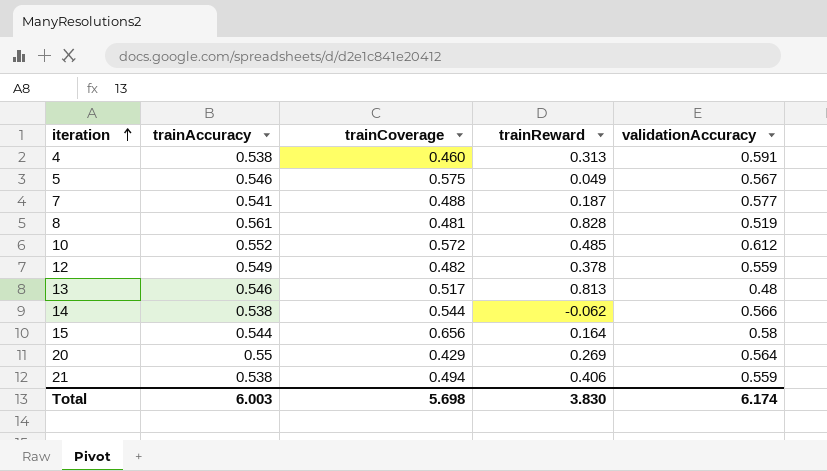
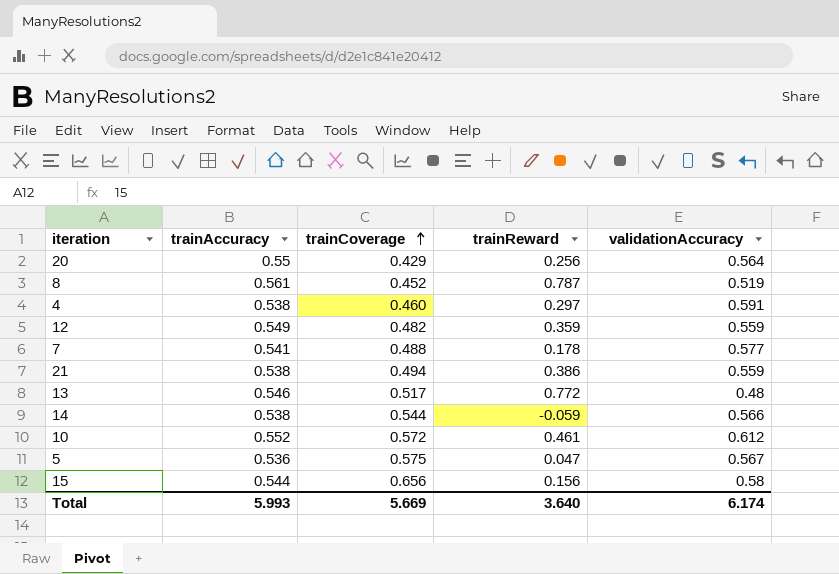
row order: iteration ascending -> trainCoverage ascending
20 | trainReward: 0.269 -> 0.256
8 | trainCoverage: 0.481 -> 0.452
8 | trainReward: 0.828 -> 0.787
4 | trainReward: 0.313 -> 0.297
12 | trainReward: 0.378 -> 0.359
7 | trainReward: 0.187 -> 0.178
21 | trainReward: 0.406 -> 0.386
13 | trainReward: 0.813 -> 0.772
14 | trainReward: -0.062 -> -0.059
10 | trainReward: 0.485 -> 0.461
5 | trainAccuracy: 0.546 -> 0.536
5 | trainReward: 0.049 -> 0.047
15 | trainReward: 0.164 -> 0.156
Total | trainAccuracy: 6.003 -> 5.993
Total | trainCoverage: 5.698 -> 5.669
Total | trainReward: 3.830 -> 3.640

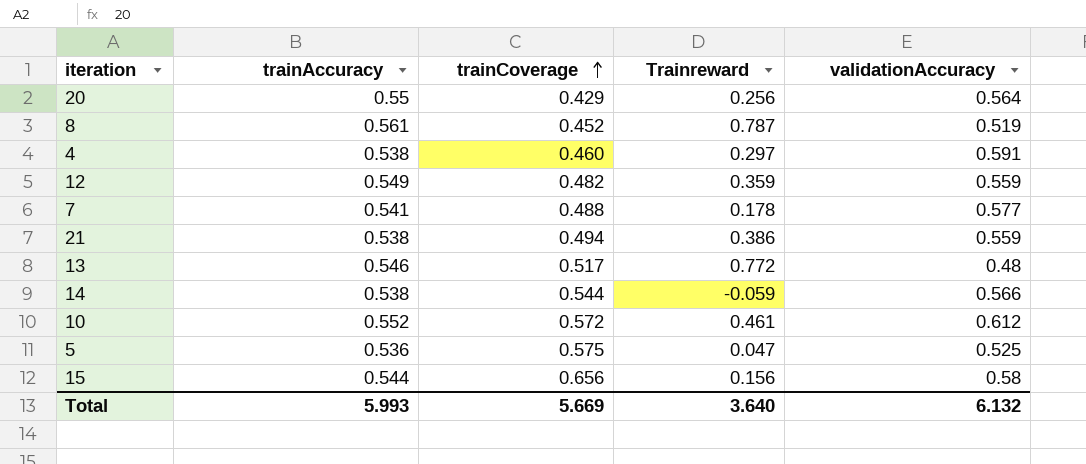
column name: trainReward -> Trainreward
5 | validationAccuracy: 0.567 -> 0.525
Total | validationAccuracy: 6.174 -> 6.132

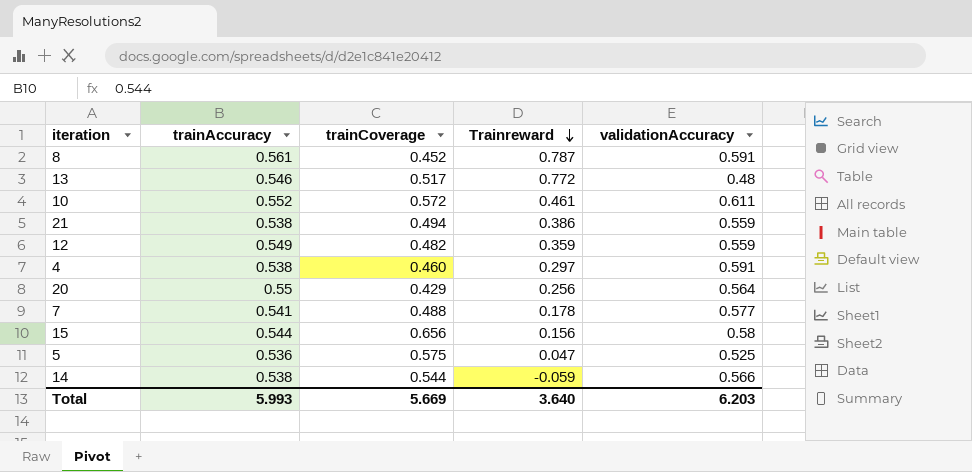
row order: trainCoverage ascending -> Trainreward descending
8 | validationAccuracy: 0.519 -> 0.591
10 | validationAccuracy: 0.612 -> 0.611
Total | validationAccuracy: 6.132 -> 6.203

